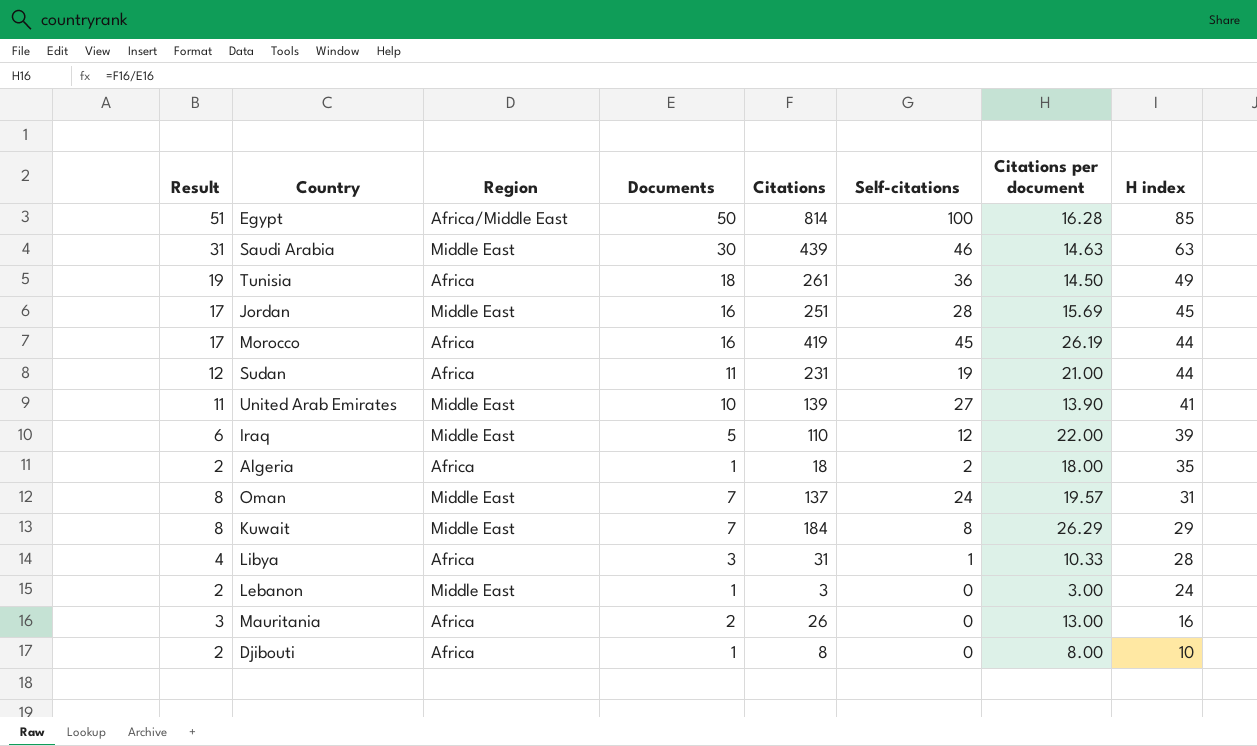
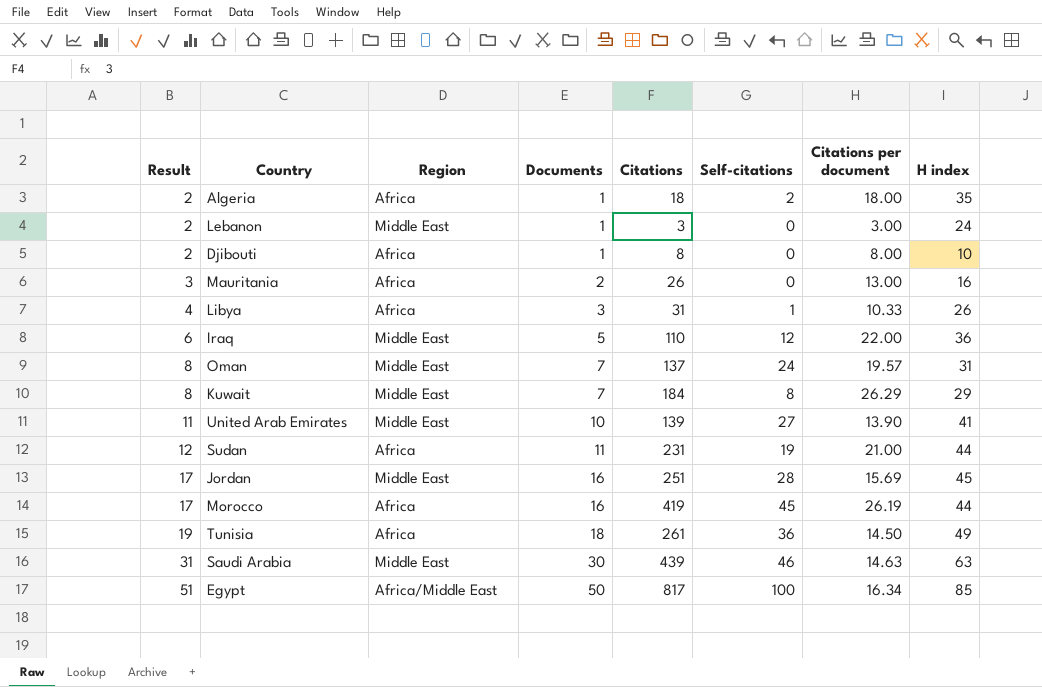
row order: H index descending -> Result ascending
Libya | H index: 28 -> 26
Iraq | H index: 39 -> 36
Egypt | Citations: 814 -> 817
Egypt | Citations per document: 16.28 -> 16.34

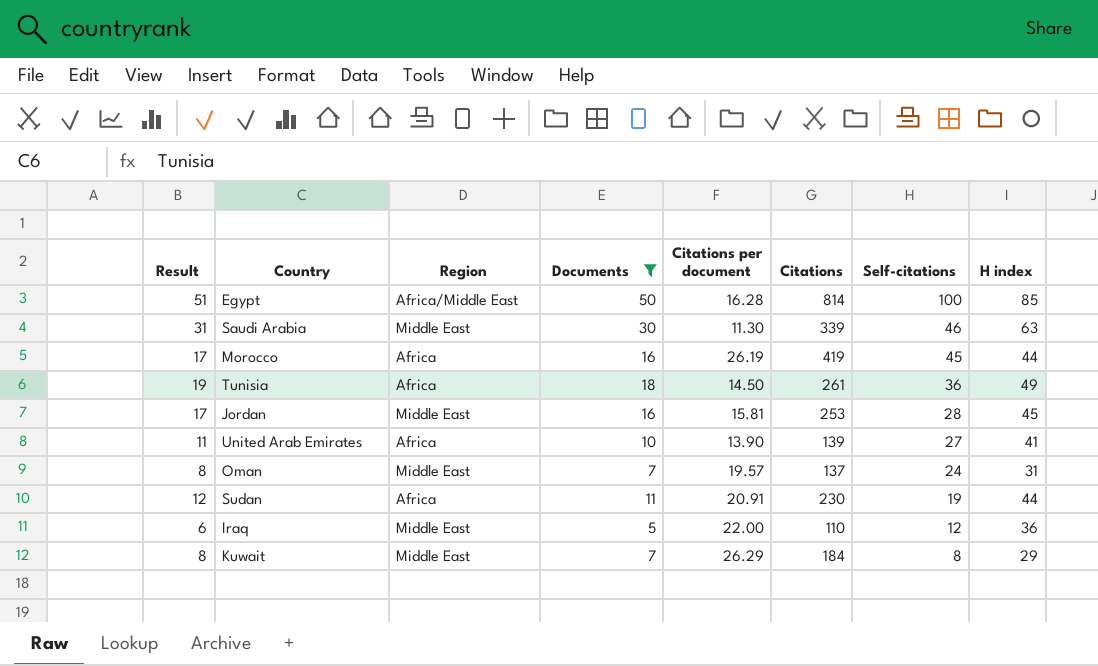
filter: none -> Documents >= 5
row order: Result ascending -> Self-citations descending
column Citations per document | position: 7 -> 5
Egypt | Citations per document: 16.34 -> 16.28
Egypt | Citations: 817 -> 814
Saudi Arabia | Citations per document: 14.63 -> 11.30
Saudi Arabia | Citations: 439 -> 339
Jordan | Citations per document: 15.69 -> 15.81
Jordan | Citations: 251 -> 253
United Arab Emirates | Region: Middle East -> Africa
Sudan | Citations per document: 21.00 -> 20.91
Sudan | Citations: 231 -> 230

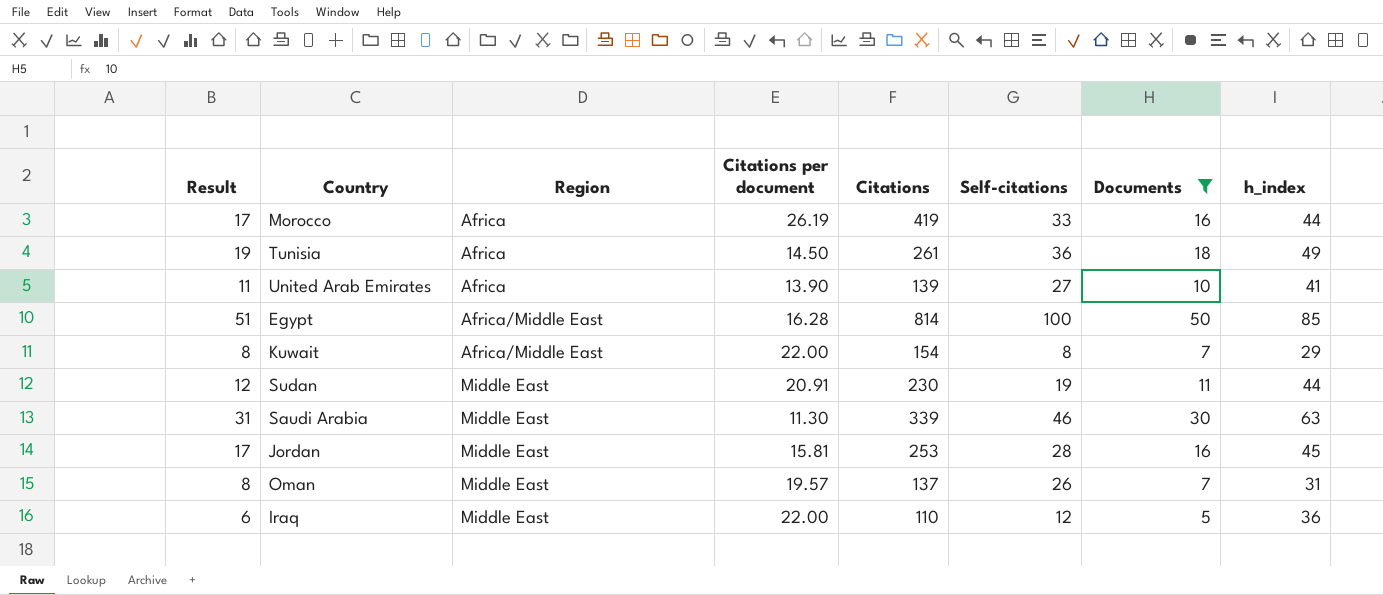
row order: Self-citations descending -> Region ascending
column Documents | position: 4 -> 7
column name: H index -> h_index
Morocco | Self-citations: 45 -> 33
Kuwait | Region: Middle East -> Africa/Middle East
Kuwait | Citations per document: 26.29 -> 22.00
Kuwait | Citations: 184 -> 154
Sudan | Region: Africa -> Middle East
Oman | Self-citations: 24 -> 26

